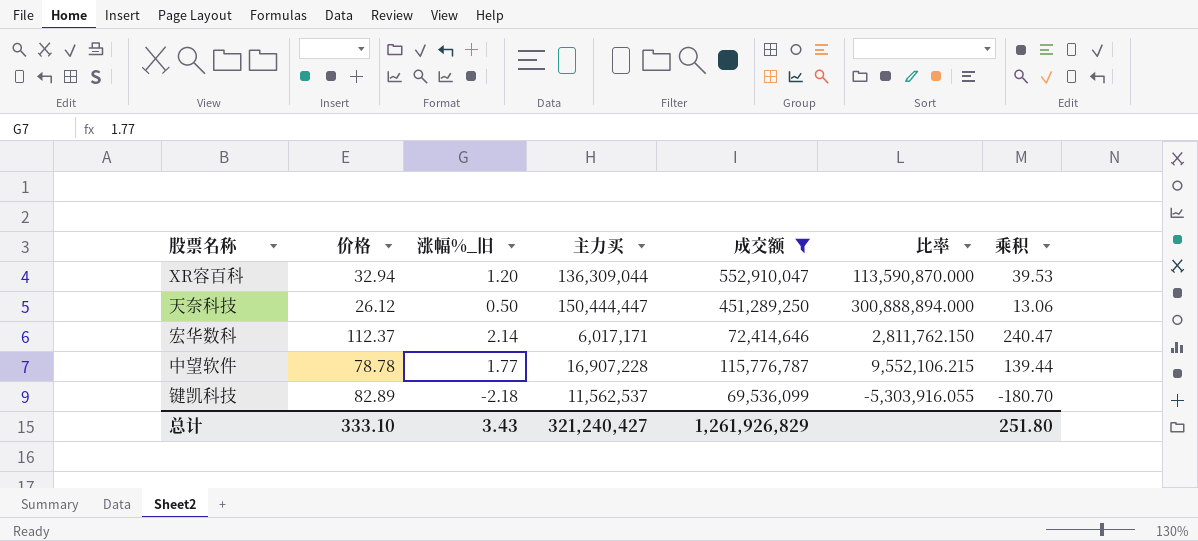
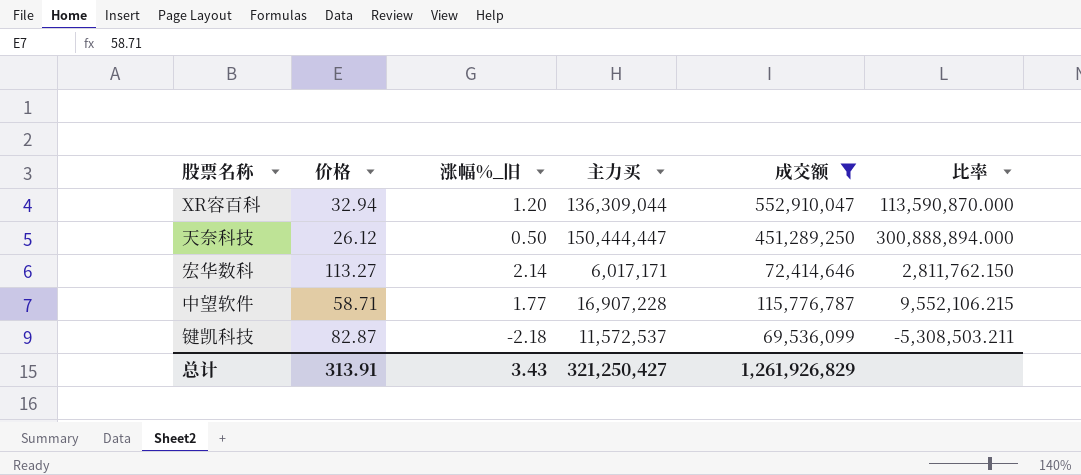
column 乘积 | formula: [价格] * [涨幅%_旧] -> none
宏华数科 | 价格: 112.37 -> 113.27
中望软件 | 价格: 78.78 -> 58.71
键凯科技 | 价格: 82.89 -> 82.87
键凯科技 | 主力买: 11,562,537 -> 11,572,537
键凯科技 | 比率: -5,303,916.055 -> -5,308,503.211
总计 | 价格: 333.10 -> 313.91
总计 | 主力买: 321,240,427 -> 321,250,427

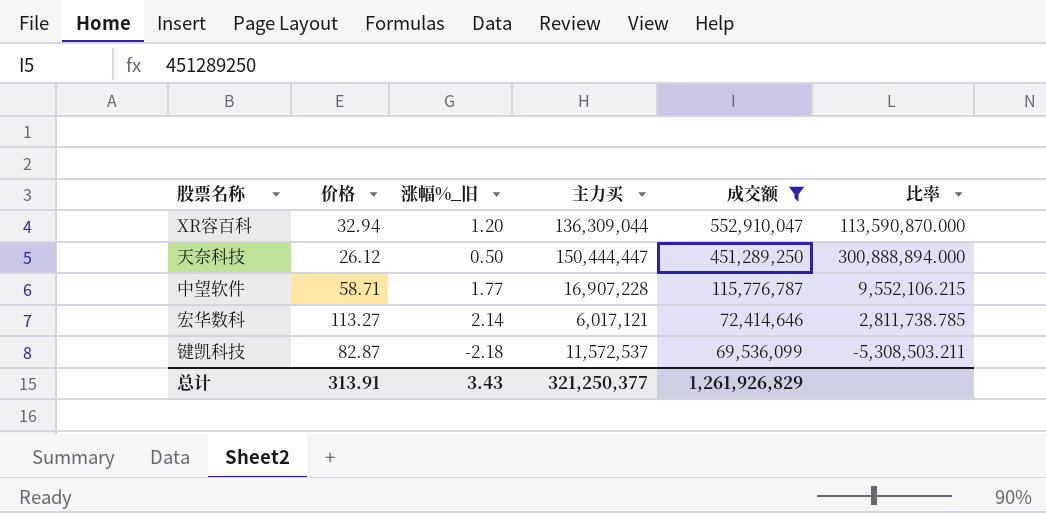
row order: none -> 成交额 descending
宏华数科 | 主力买: 6,017,171 -> 6,017,121
宏华数科 | 比率: 2,811,762.150 -> 2,811,738.785
总计 | 主力买: 321,250,427 -> 321,250,377

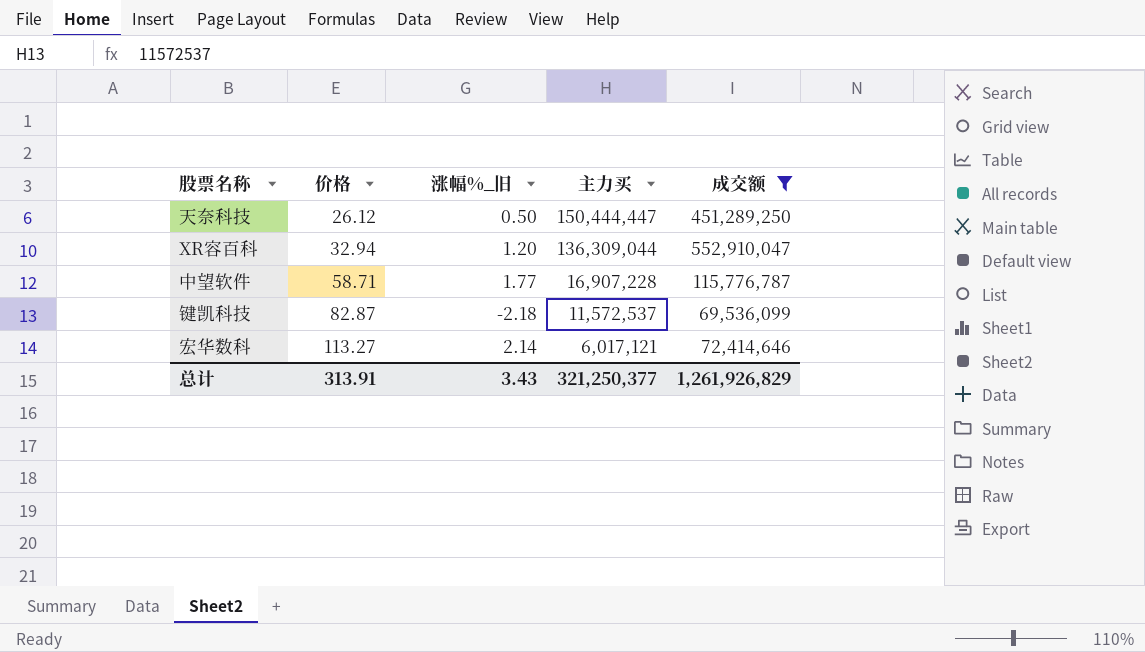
row order: 成交额 descending -> 价格 ascending
column 比率 | formula: [主力买] / [涨幅%_旧] -> none

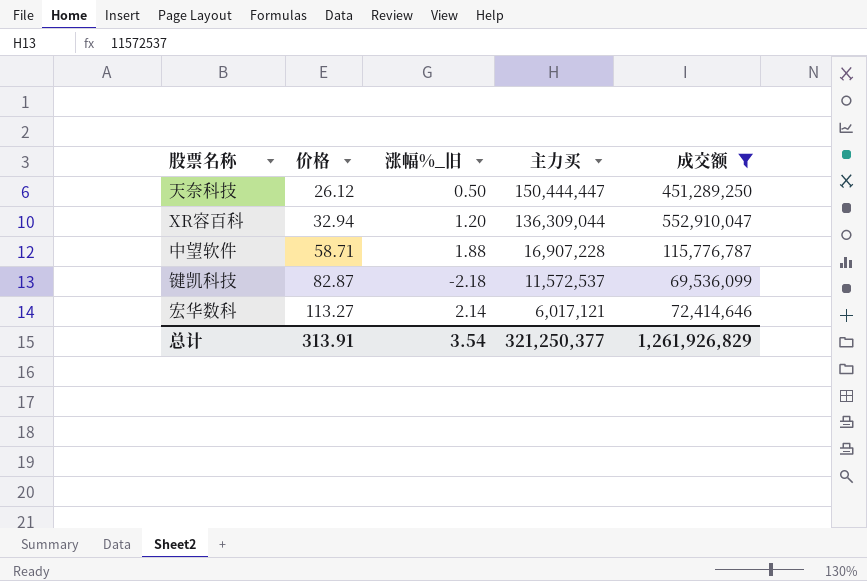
中望软件 | 涨幅%_旧: 1.77 -> 1.88
总计 | 涨幅%_旧: 3.43 -> 3.54

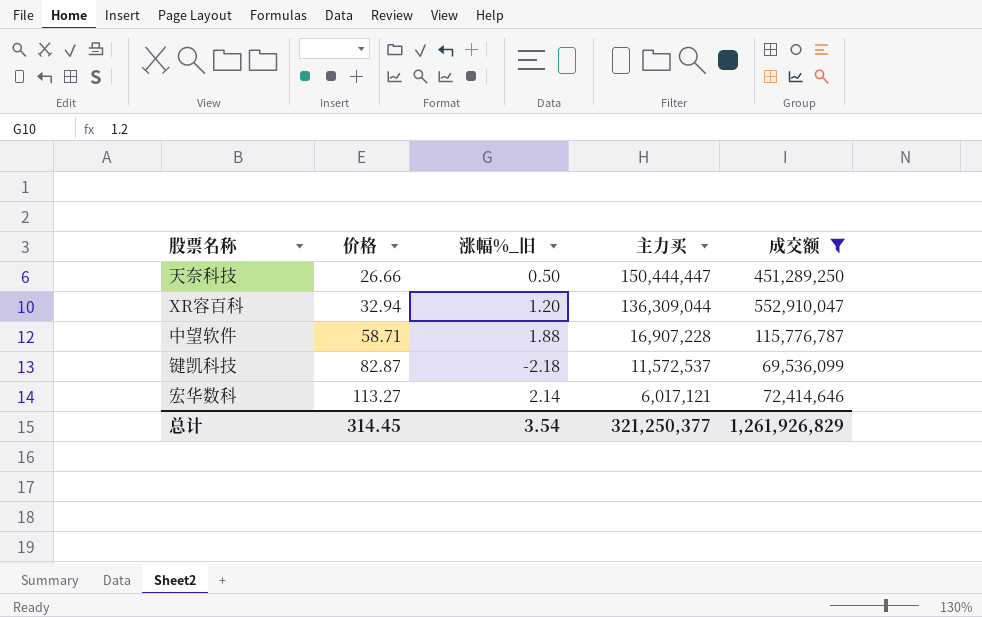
天奈科技 | 价格: 26.12 -> 26.66
总计 | 价格: 313.91 -> 314.45

